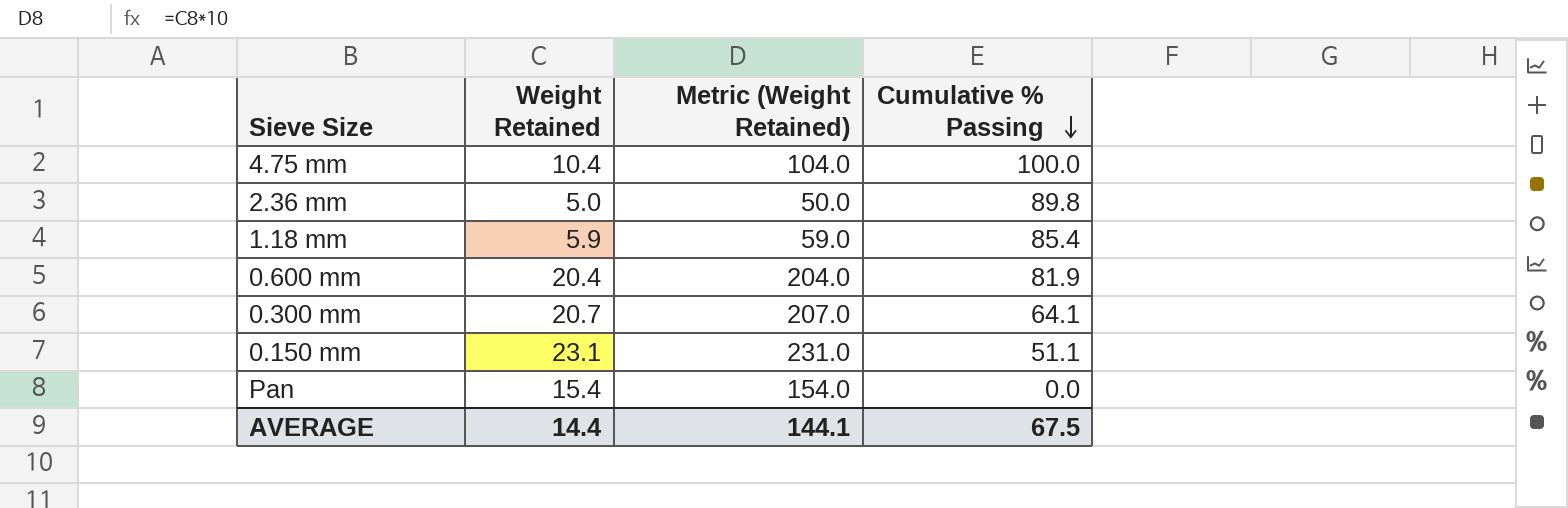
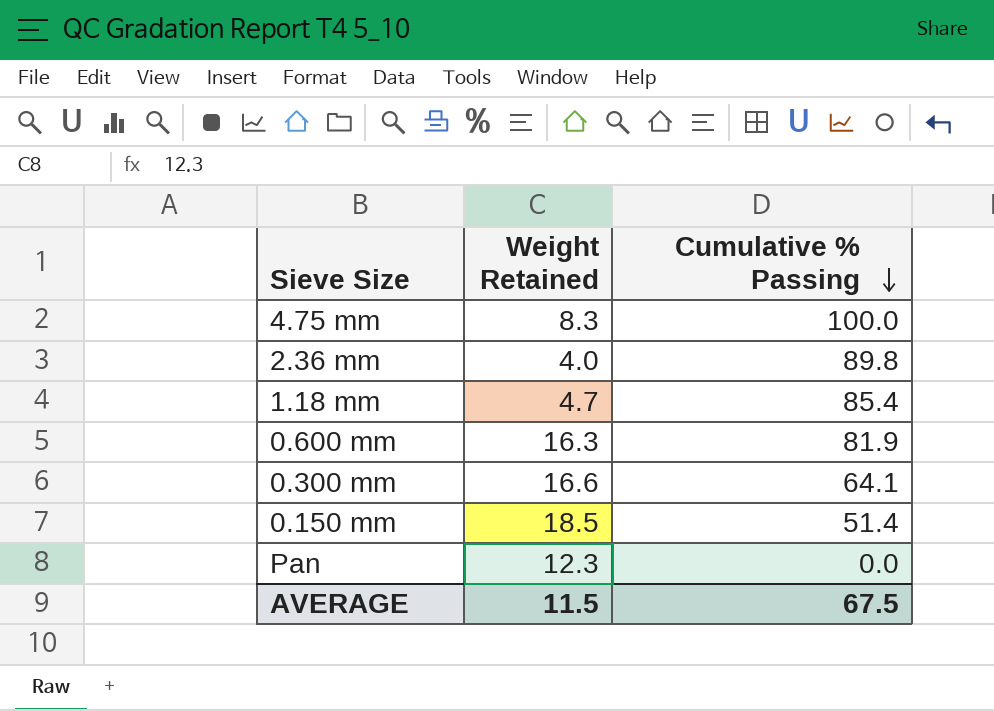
column Metric (Weight Retained) | formula: [Weight Retained] * 10 -> none
4.75 mm | Weight Retained: 10.4 -> 8.3
2.36 mm | Weight Retained: 5.0 -> 4.0
1.18 mm | Weight Retained: 5.9 -> 4.7
0.600 mm | Weight Retained: 20.4 -> 16.3
0.300 mm | Weight Retained: 20.7 -> 16.6
0.150 mm | Weight Retained: 23.1 -> 18.5
0.150 mm | Cumulative % Passing: 51.1 -> 51.4
Pan | Weight Retained: 15.4 -> 12.3
AVERAGE | Weight Retained: 14.4 -> 11.5

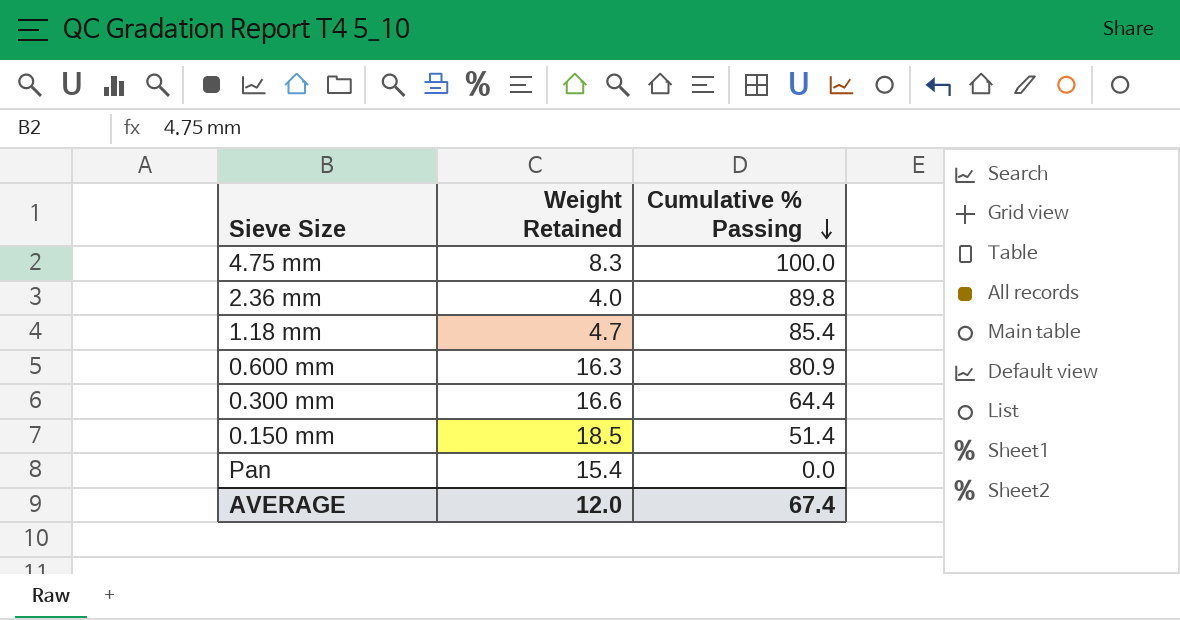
0.600 mm | Cumulative % Passing: 81.9 -> 80.9
0.300 mm | Cumulative % Passing: 64.1 -> 64.4
Pan | Weight Retained: 12.3 -> 15.4
AVERAGE | Weight Retained: 11.5 -> 12.0
AVERAGE | Cumulative % Passing: 67.5 -> 67.4

